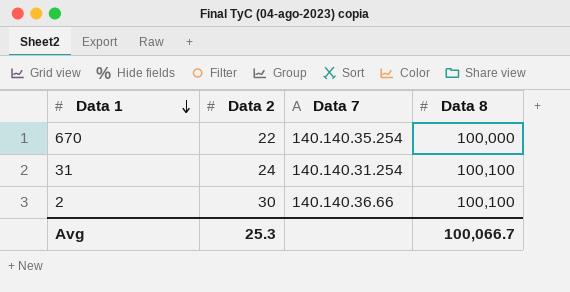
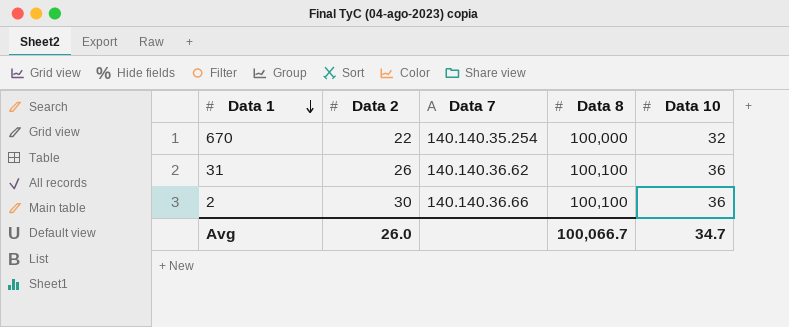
column Data 10 | position: none -> 5
31 | Data 2: 24 -> 26
31 | Data 7: 140.140.31.254 -> 140.140.36.62
Avg | Data 2: 25.3 -> 26.0

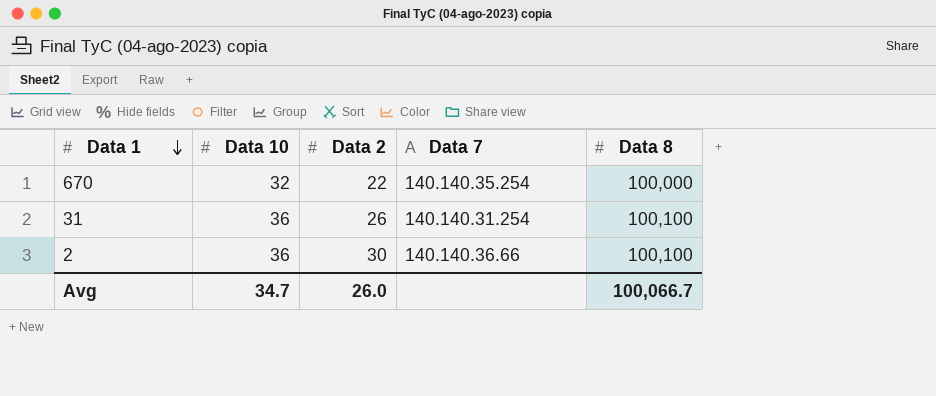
column Data 10 | position: 5 -> 2
31 | Data 7: 140.140.36.62 -> 140.140.31.254

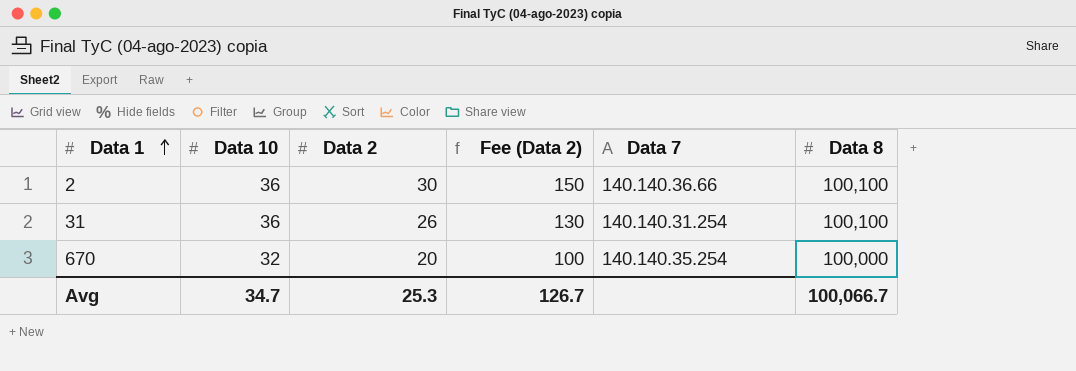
row order: Data 1 descending -> Data 1 ascending
column Fee (Data 2) | formula: none -> [Data 2] * 5
670 | Data 2: 22 -> 20
Avg | Data 2: 26.0 -> 25.3

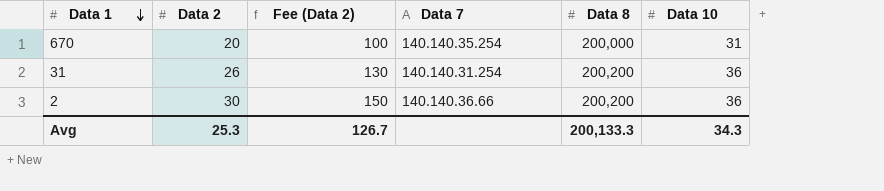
row order: Data 1 ascending -> Data 1 descending
column Data 10 | position: 2 -> 6
670 | Data 8: 100,000 -> 200,000
670 | Data 10: 32 -> 31
31 | Data 8: 100,100 -> 200,200
2 | Data 8: 100,100 -> 200,200
Avg | Data 8: 100,066.7 -> 200,133.3
Avg | Data 10: 34.7 -> 34.3

